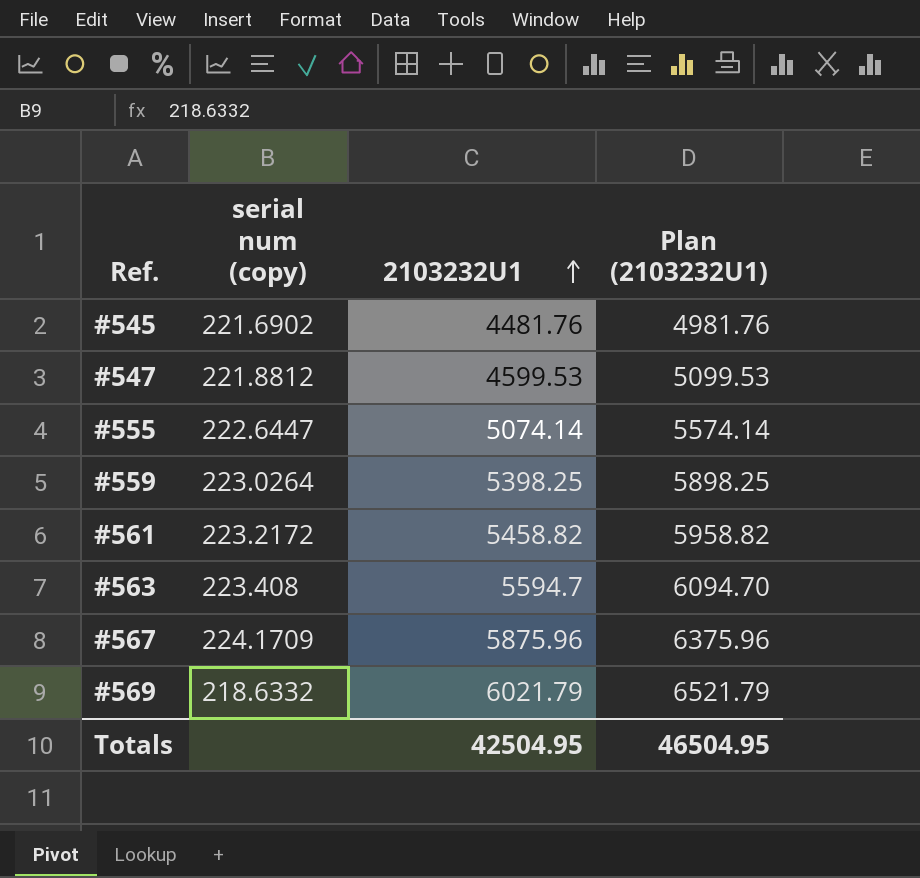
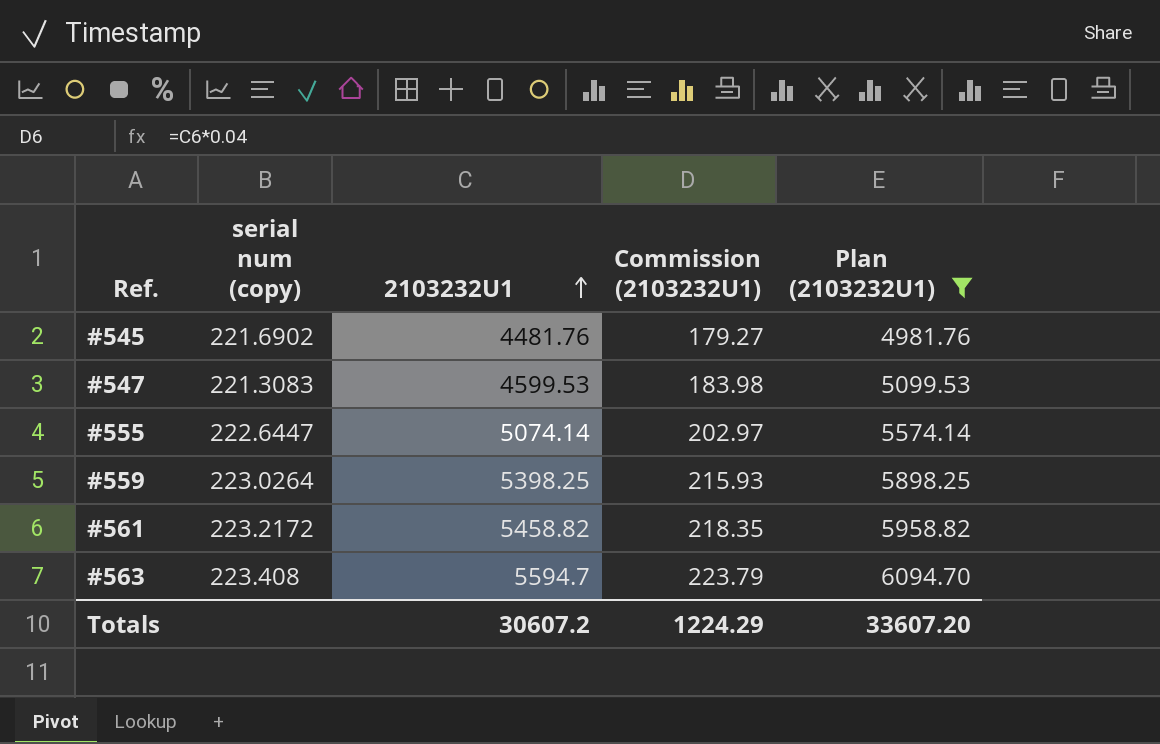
filter: none -> Plan (2103232U1) <= 6094.70
column Commission (2103232U1) | formula: none -> [2103232U1] * 0.04
#547 | serial num (copy): 221.8812 -> 221.3083
Totals | 2103232U1: 42504.95 -> 30607.2
Totals | Plan (2103232U1): 46504.95 -> 33607.20

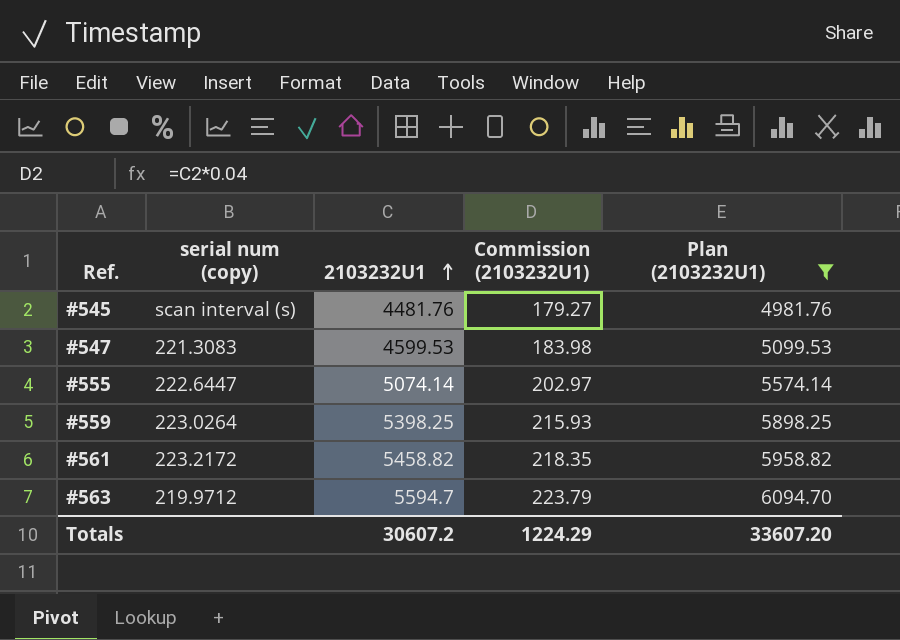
#545 | serial num (copy): 221.6902 -> scan interval (s)
#563 | serial num (copy): 223.408 -> 219.9712

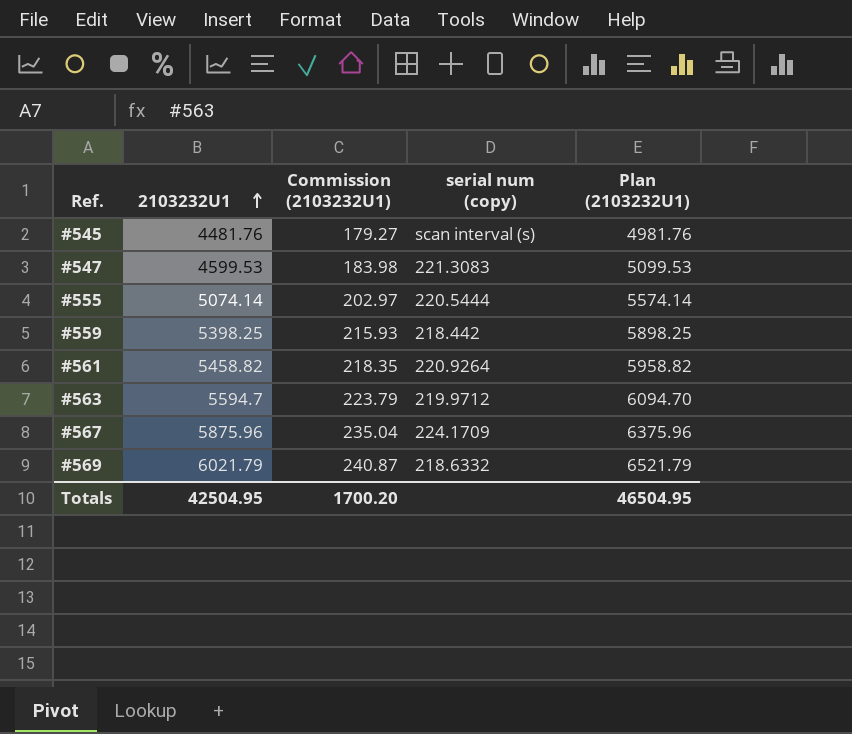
filter: Plan (2103232U1) <= 6094.70 -> none
column serial num (copy) | position: 2 -> 4
#555 | serial num (copy): 222.6447 -> 220.5444
#559 | serial num (copy): 223.0264 -> 218.442
#561 | serial num (copy): 223.2172 -> 220.9264
Totals | 2103232U1: 30607.2 -> 42504.95
Totals | Commission (2103232U1): 1224.29 -> 1700.20
Totals | Plan (2103232U1): 33607.20 -> 46504.95

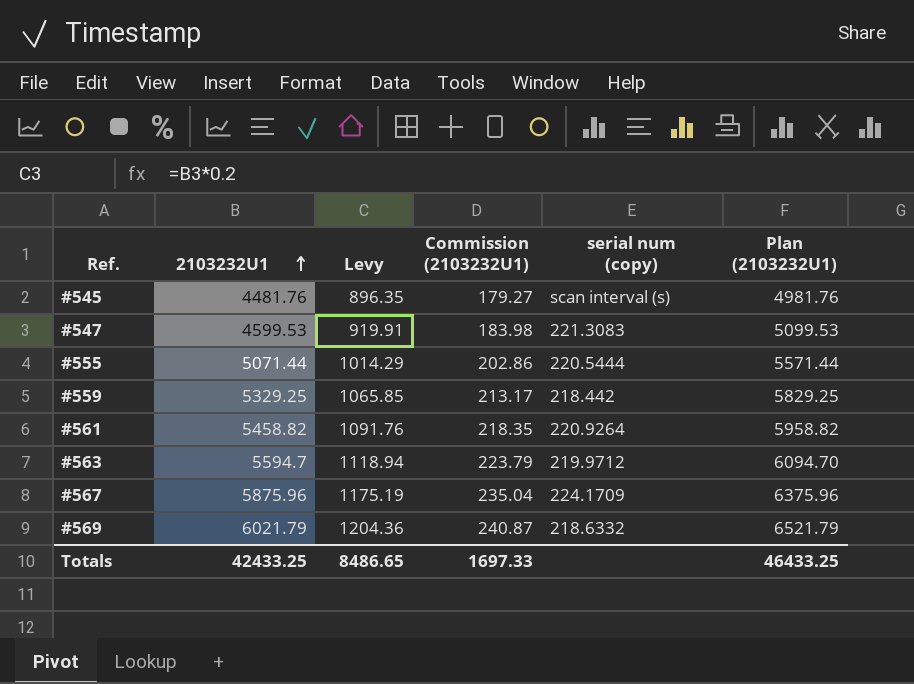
column Levy | formula: none -> [2103232U1] * 0.2
#555 | 2103232U1: 5074.14 -> 5071.44
#555 | Commission (2103232U1): 202.97 -> 202.86
#555 | Plan (2103232U1): 5574.14 -> 5571.44
#559 | 2103232U1: 5398.25 -> 5329.25
#559 | Commission (2103232U1): 215.93 -> 213.17
#559 | Plan (2103232U1): 5898.25 -> 5829.25
Totals | 2103232U1: 42504.95 -> 42433.25
Totals | Commission (2103232U1): 1700.20 -> 1697.33
Totals | Plan (2103232U1): 46504.95 -> 46433.25

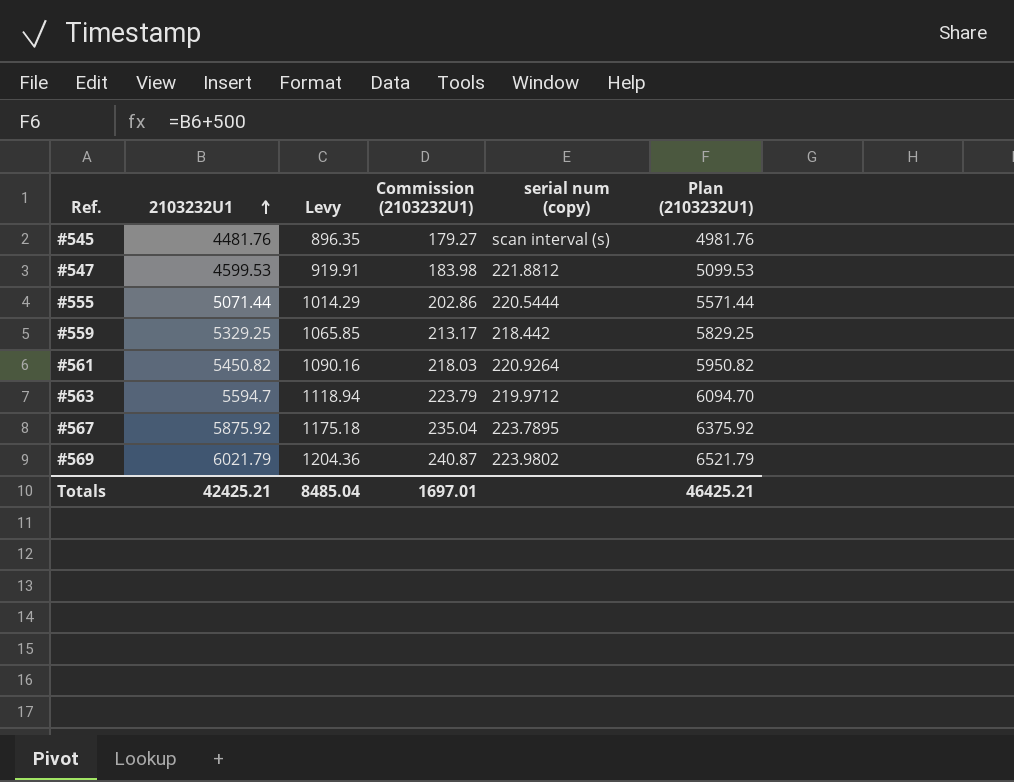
#547 | serial num (copy): 221.3083 -> 221.8812
#561 | 2103232U1: 5458.82 -> 5450.82
#561 | Levy: 1091.76 -> 1090.16
#561 | Commission (2103232U1): 218.35 -> 218.03
#561 | Plan (2103232U1): 5958.82 -> 5950.82
#567 | 2103232U1: 5875.96 -> 5875.92
#567 | Levy: 1175.19 -> 1175.18
#567 | serial num (copy): 224.1709 -> 223.7895
#567 | Plan (2103232U1): 6375.96 -> 6375.92
#569 | serial num (copy): 218.6332 -> 223.9802
Totals | 2103232U1: 42433.25 -> 42425.21
Totals | Levy: 8486.65 -> 8485.04
Totals | Commission (2103232U1): 1697.33 -> 1697.01
Totals | Plan (2103232U1): 46433.25 -> 46425.21

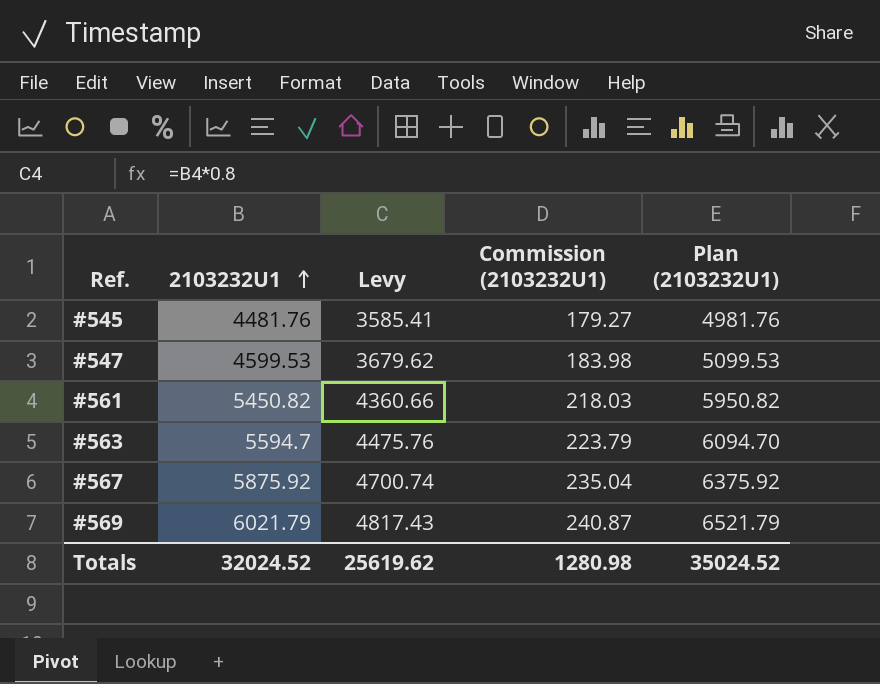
column serial num (copy) | position: 5 -> none
column Levy | formula: [2103232U1] * 0.2 -> [2103232U1] * 0.8
row #555: 5071.44 | 1014.29 | 202.86 | 220.5444 | 5571.44 -> none
row #559: 5329.25 | 1065.85 | 213.17 | 218.442 | 5829.25 -> none
Totals | 2103232U1: 42425.21 -> 32024.52
Totals | Levy: 8485.04 -> 25619.62
Totals | Commission (2103232U1): 1697.01 -> 1280.98
Totals | Plan (2103232U1): 46425.21 -> 35024.52

